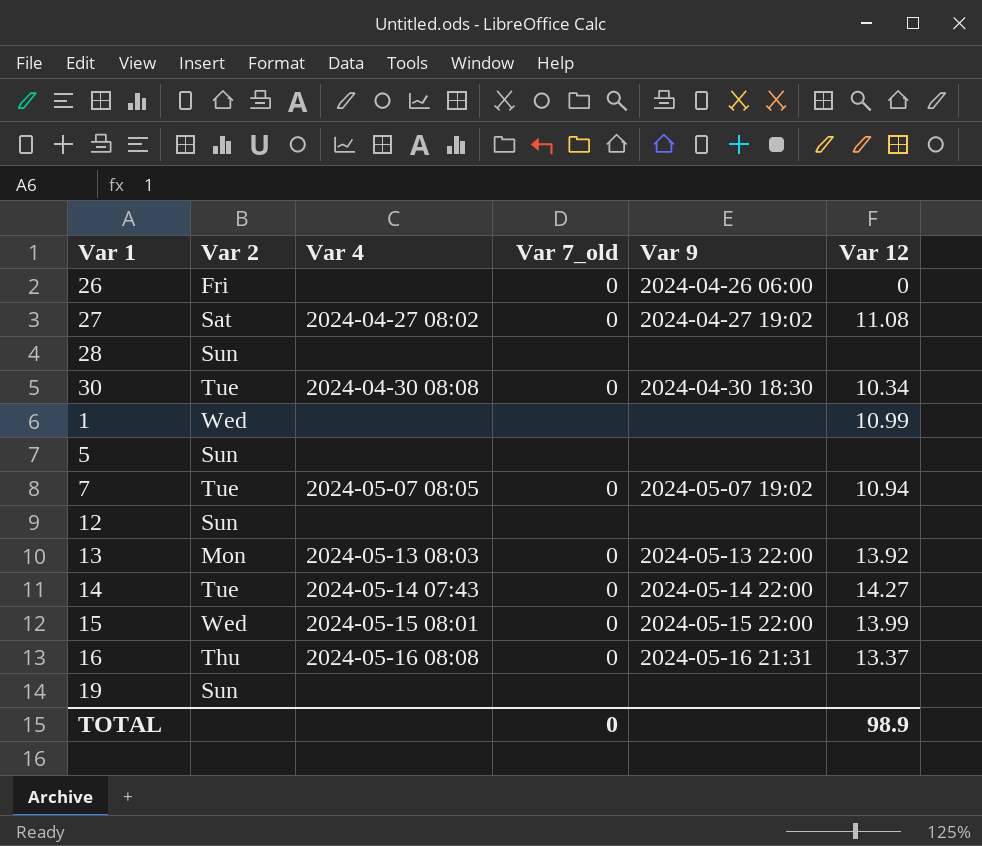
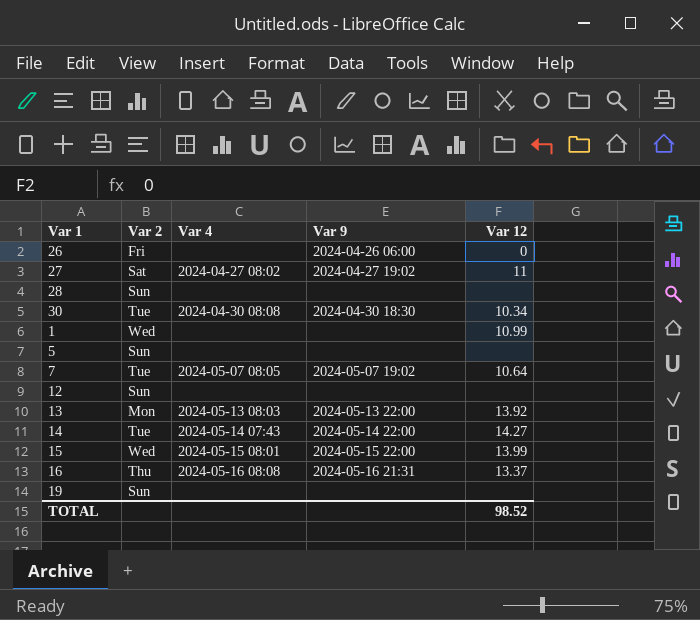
column Var 7_old | position: 4 -> none
27 | Var 12: 11.08 -> 11
7 | Var 12: 10.94 -> 10.64
TOTAL | Var 12: 98.9 -> 98.52

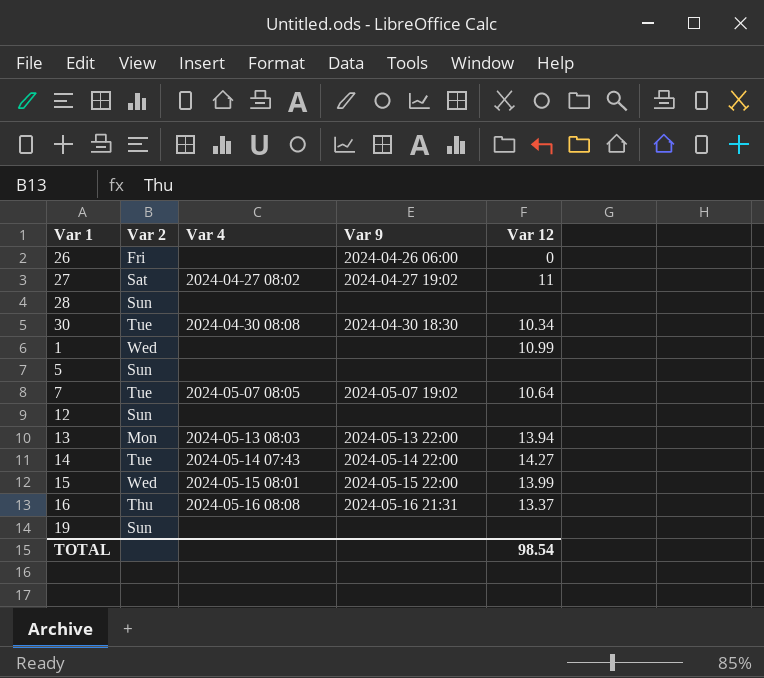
13 | Var 12: 13.92 -> 13.94
TOTAL | Var 12: 98.52 -> 98.54

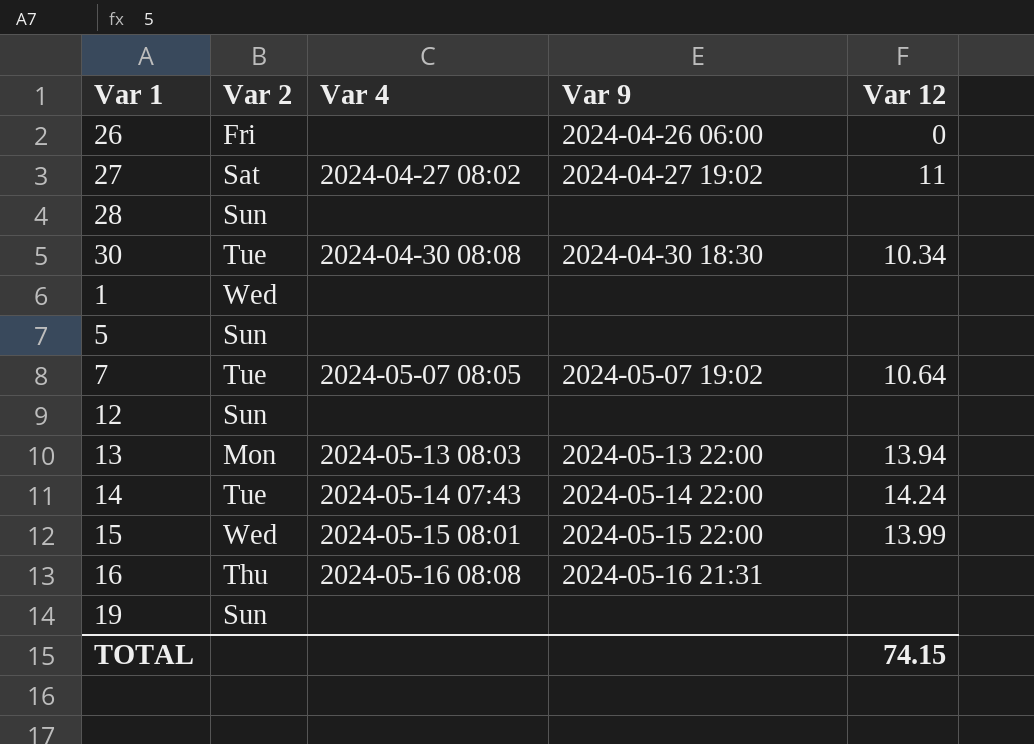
1 | Var 12: 10.99 -> none
14 | Var 12: 14.27 -> 14.24
16 | Var 12: 13.37 -> none
TOTAL | Var 12: 98.54 -> 74.15

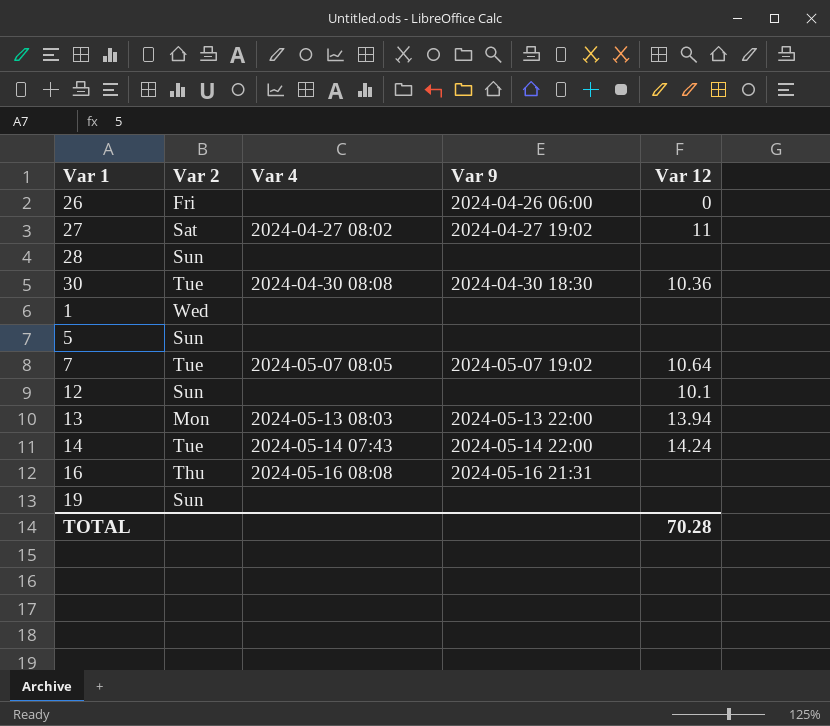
row 15: Wed | 2024-05-15 08:01 | 2024-05-15 22:00 | 13.99 -> none
30 | Var 12: 10.34 -> 10.36
12 | Var 12: none -> 10.1
TOTAL | Var 12: 74.15 -> 70.28

